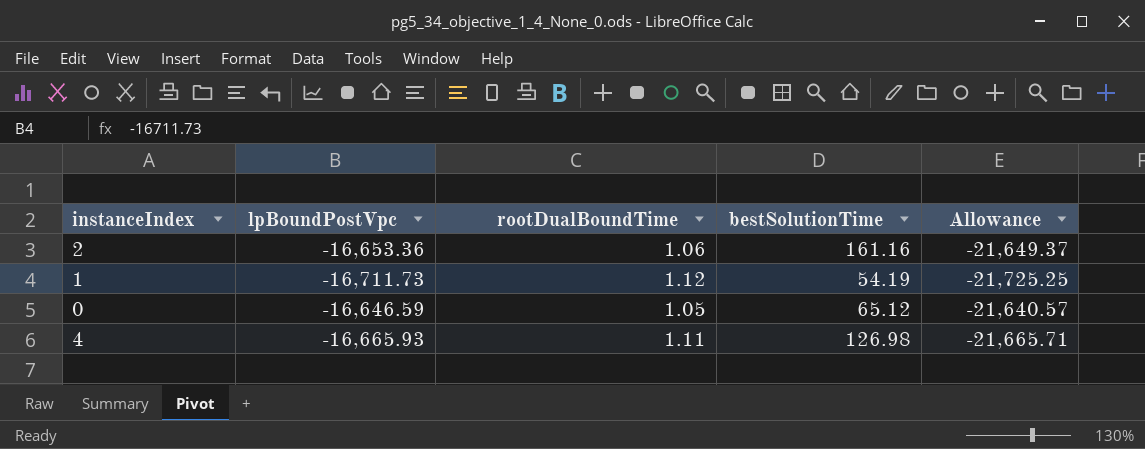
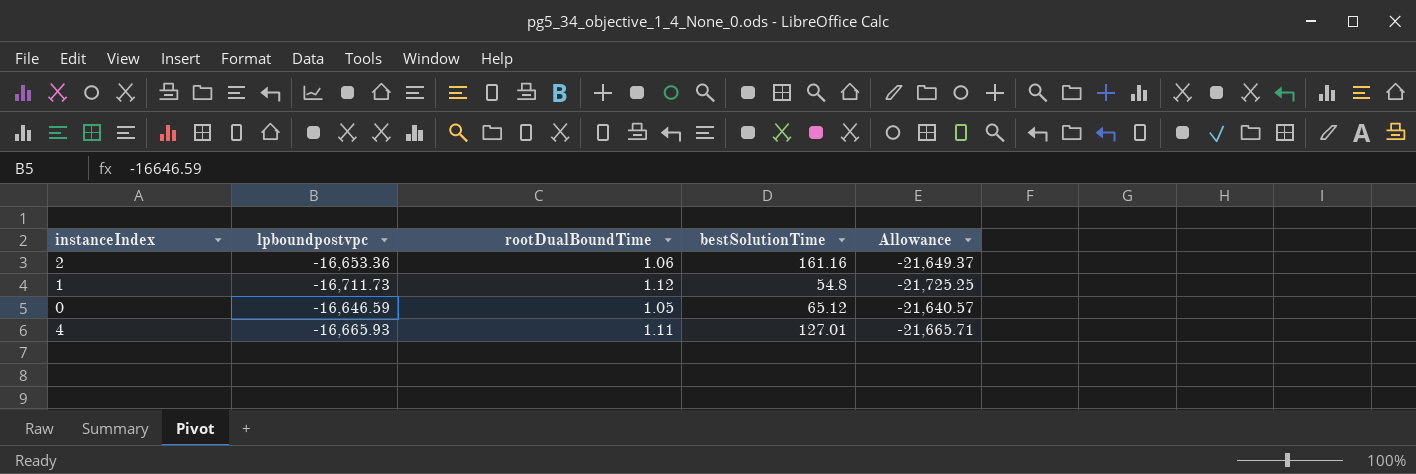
column name: lpBoundPostVpc -> lpboundpostvpc
1 | bestSolutionTime: 54.19 -> 54.8
4 | bestSolutionTime: 126.98 -> 127.01

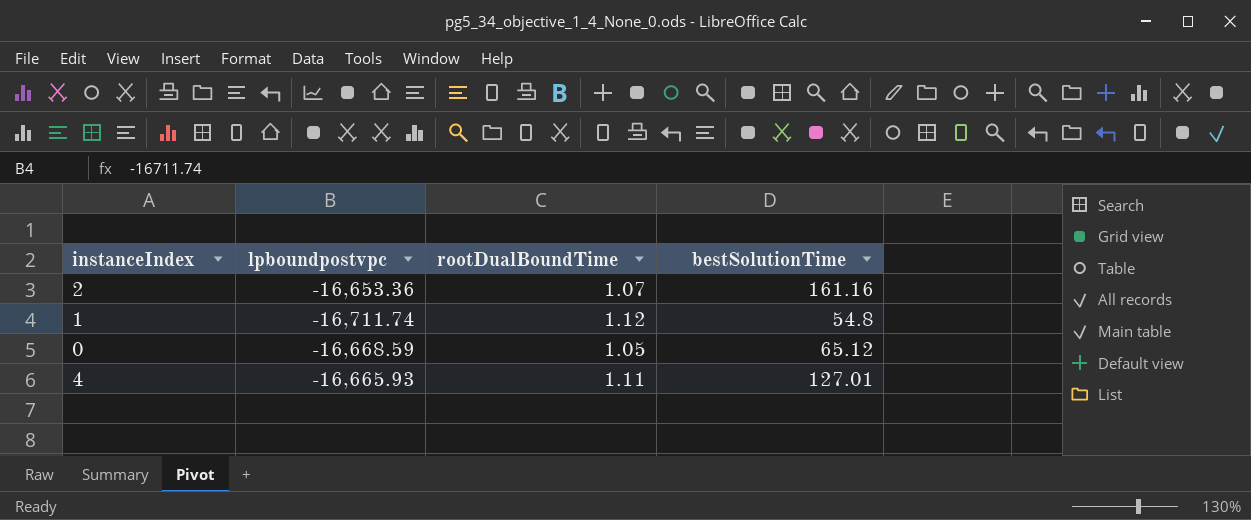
column Allowance | formula: [lpboundpostvpc] * 1.3 -> none
2 | rootDualBoundTime: 1.06 -> 1.07
1 | lpboundpostvpc: -16,711.73 -> -16,711.74
0 | lpboundpostvpc: -16,646.59 -> -16,668.59

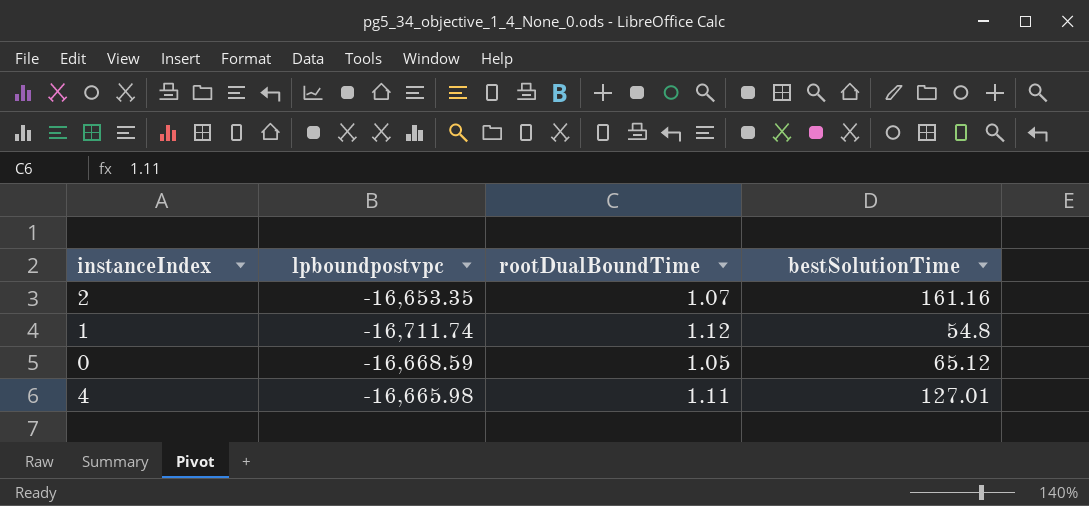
2 | lpboundpostvpc: -16,653.36 -> -16,653.35
4 | lpboundpostvpc: -16,665.93 -> -16,665.98

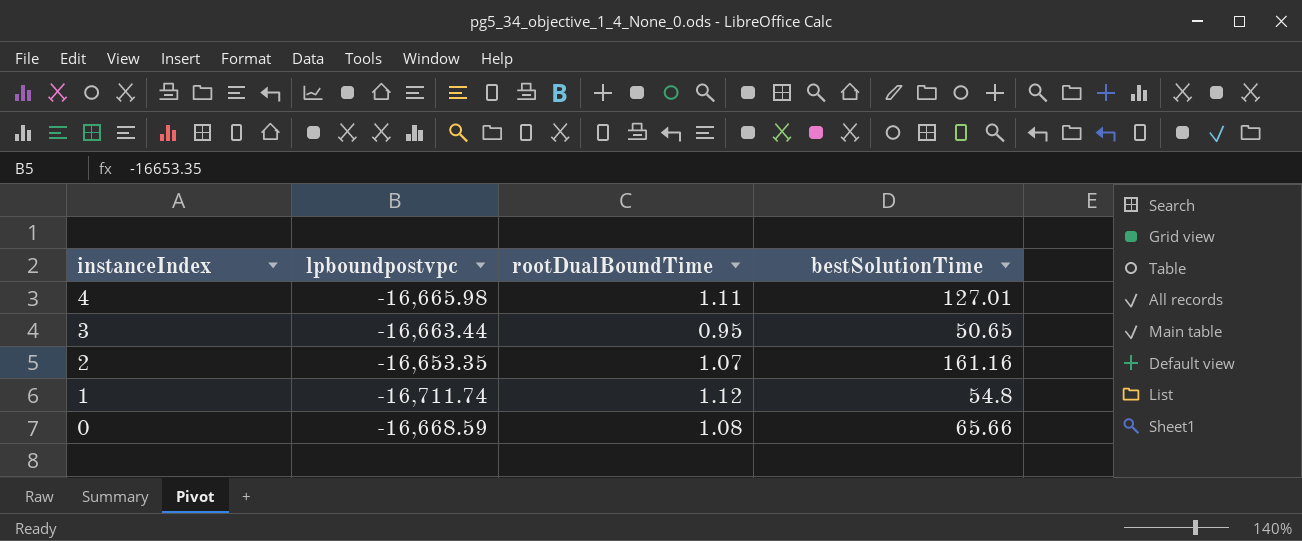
row order: none -> instanceIndex descending
row 3: none -> -16,663.44 | 0.95 | 50.65
0 | rootDualBoundTime: 1.05 -> 1.08
0 | bestSolutionTime: 65.12 -> 65.66

